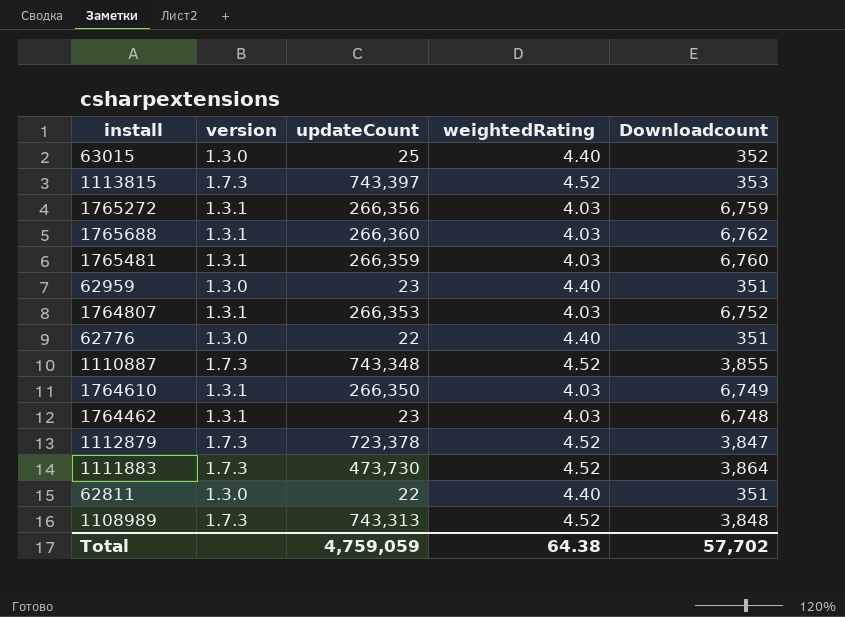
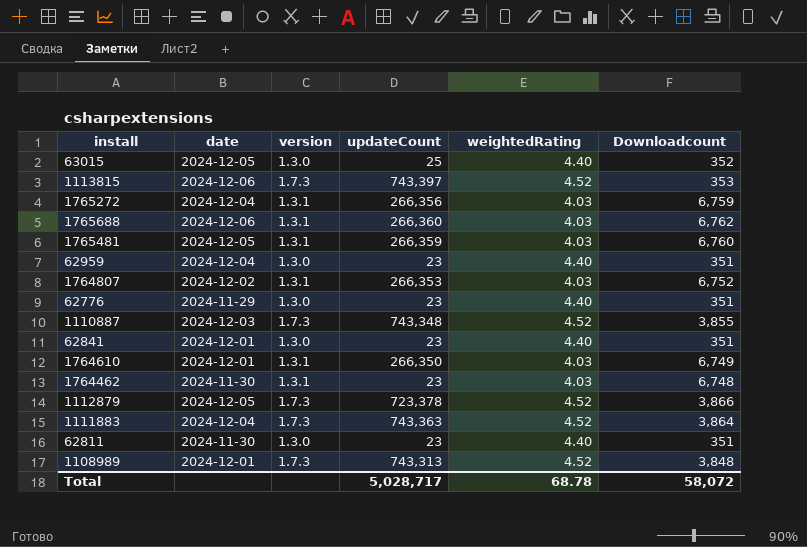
column date | position: none -> 2
62776 | updateCount: 22 -> 23
row 62841: none -> 2024-12-01 | 1.3.0 | 23 | 4.40 | 351
1112879 | Downloadcount: 3,847 -> 3,866
1111883 | updateCount: 473,730 -> 743,363
62811 | updateCount: 22 -> 23
Total | updateCount: 4,759,059 -> 5,028,717
Total | weightedRating: 64.38 -> 68.78
Total | Downloadcount: 57,702 -> 58,072

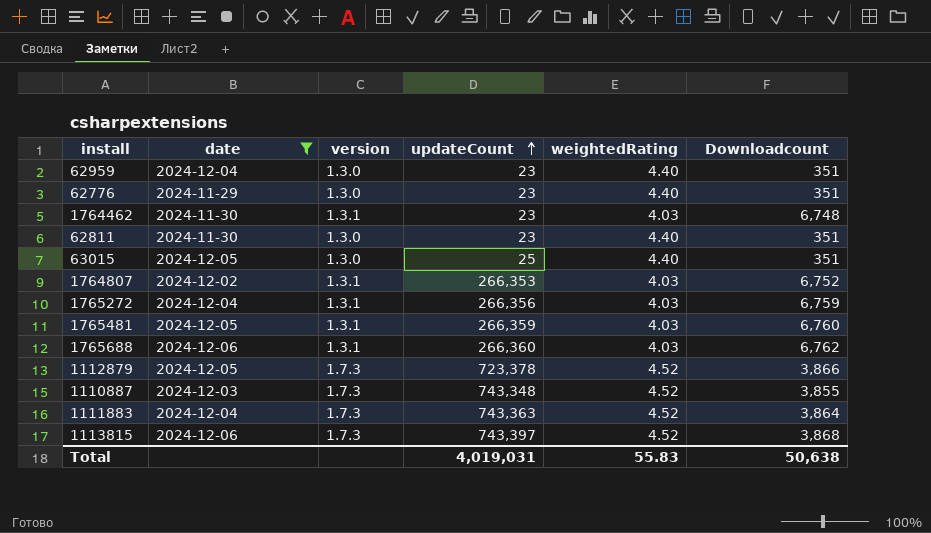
filter: none -> date != 2024-12-01
row order: none -> updateCount ascending
63015 | Downloadcount: 352 -> 351
1113815 | Downloadcount: 353 -> 3,868
Total | updateCount: 5,028,717 -> 4,019,031
Total | weightedRating: 68.78 -> 55.83
Total | Downloadcount: 58,072 -> 50,638

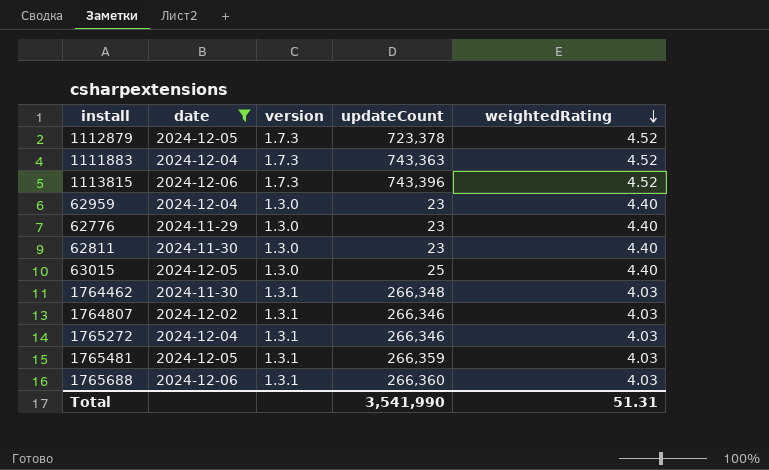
row order: updateCount ascending -> weightedRating descending
column Downloadcount | position: 6 -> none
row 1110887: 2024-12-03 | 1.7.3 | 743,348 | 4.52 | 3,855 -> none
1113815 | updateCount: 743,397 -> 743,396
1764462 | updateCount: 23 -> 266,348
1764807 | updateCount: 266,353 -> 266,346
1765272 | updateCount: 266,356 -> 266,346
Total | updateCount: 4,019,031 -> 3,541,990
Total | weightedRating: 55.83 -> 51.31

